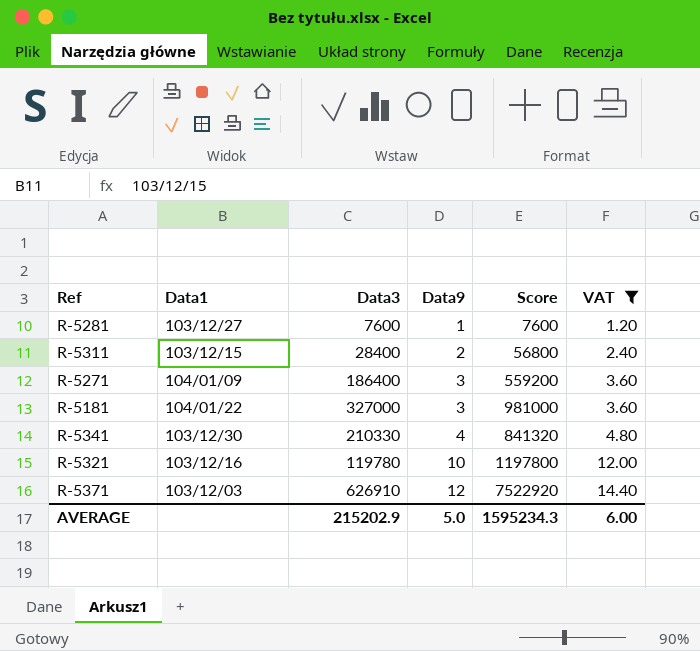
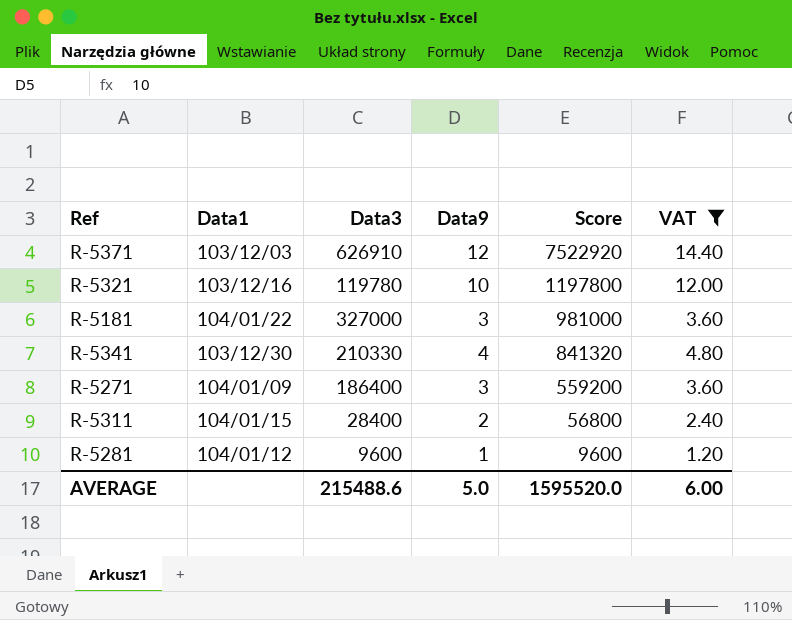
row order: Data9 ascending -> Score descending
R-5311 | Data1: 103/12/15 -> 104/01/15
R-5281 | Data1: 103/12/27 -> 104/01/12
R-5281 | Data3: 7600 -> 9600
R-5281 | Score: 7600 -> 9600
AVERAGE | Data3: 215202.9 -> 215488.6
AVERAGE | Score: 1595234.3 -> 1595520.0

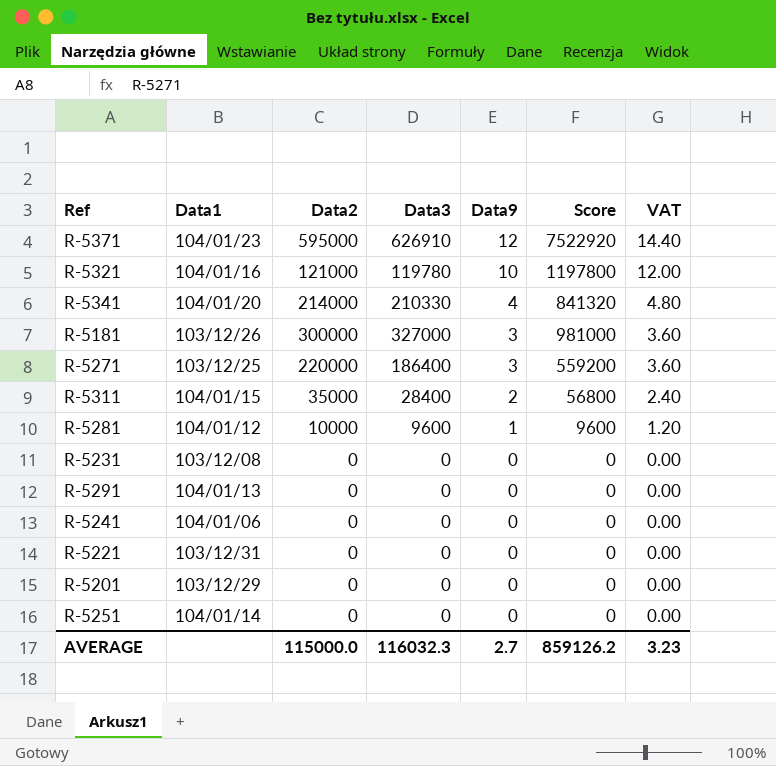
filter: VAT != 0.00 -> none
row order: Score descending -> Data9 descending
column Data2 | position: none -> 3
R-5371 | Data1: 103/12/03 -> 104/01/23
R-5321 | Data1: 103/12/16 -> 104/01/16
R-5341 | Data1: 103/12/30 -> 104/01/20
R-5181 | Data1: 104/01/22 -> 103/12/26
R-5271 | Data1: 104/01/09 -> 103/12/25
AVERAGE | Data3: 215488.6 -> 116032.3
AVERAGE | Data9: 5.0 -> 2.7
AVERAGE | Score: 1595520.0 -> 859126.2
AVERAGE | VAT: 6.00 -> 3.23

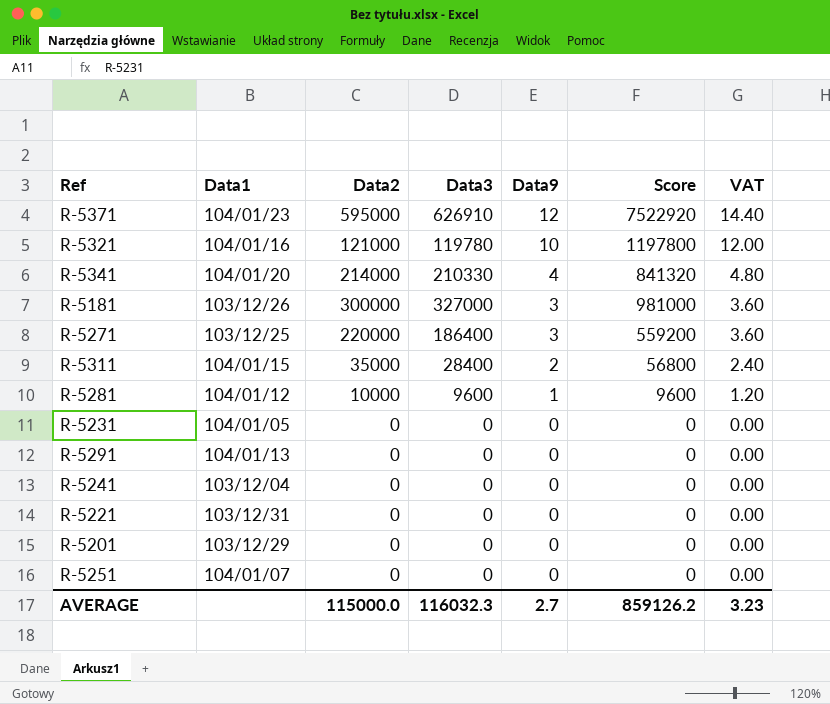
R-5231 | Data1: 103/12/08 -> 104/01/05
R-5241 | Data1: 104/01/06 -> 103/12/04
R-5251 | Data1: 104/01/14 -> 104/01/07

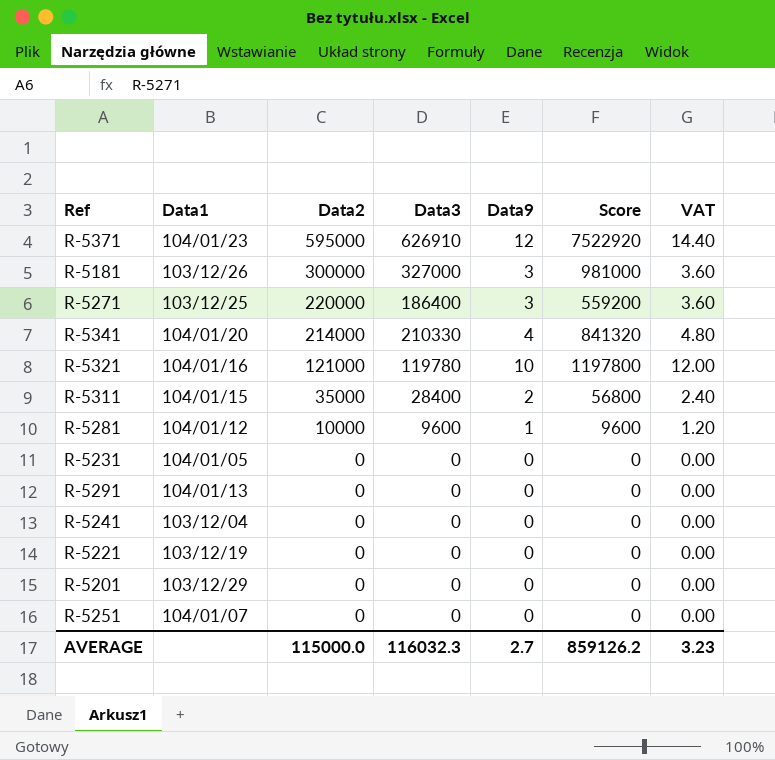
row order: Data9 descending -> Data2 descending
R-5221 | Data1: 103/12/31 -> 103/12/19

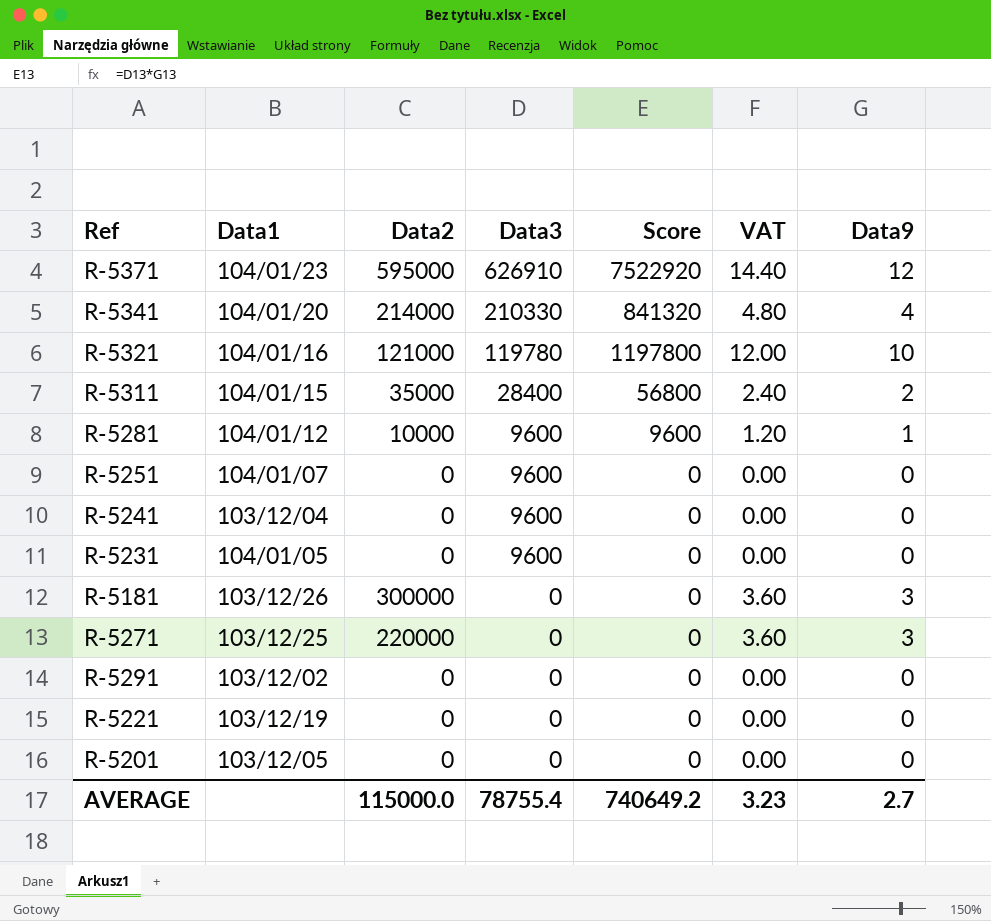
row order: Data2 descending -> Data3 descending
column Data9 | position: 5 -> 7
R-5251 | Data3: 0 -> 9600
R-5241 | Data3: 0 -> 9600
R-5231 | Data3: 0 -> 9600
R-5181 | Data3: 327000 -> 0
R-5181 | Score: 981000 -> 0
R-5271 | Data3: 186400 -> 0
R-5271 | Score: 559200 -> 0
R-5291 | Data1: 104/01/13 -> 103/12/02
R-5201 | Data1: 103/12/29 -> 103/12/05
AVERAGE | Data3: 116032.3 -> 78755.4
AVERAGE | Score: 859126.2 -> 740649.2

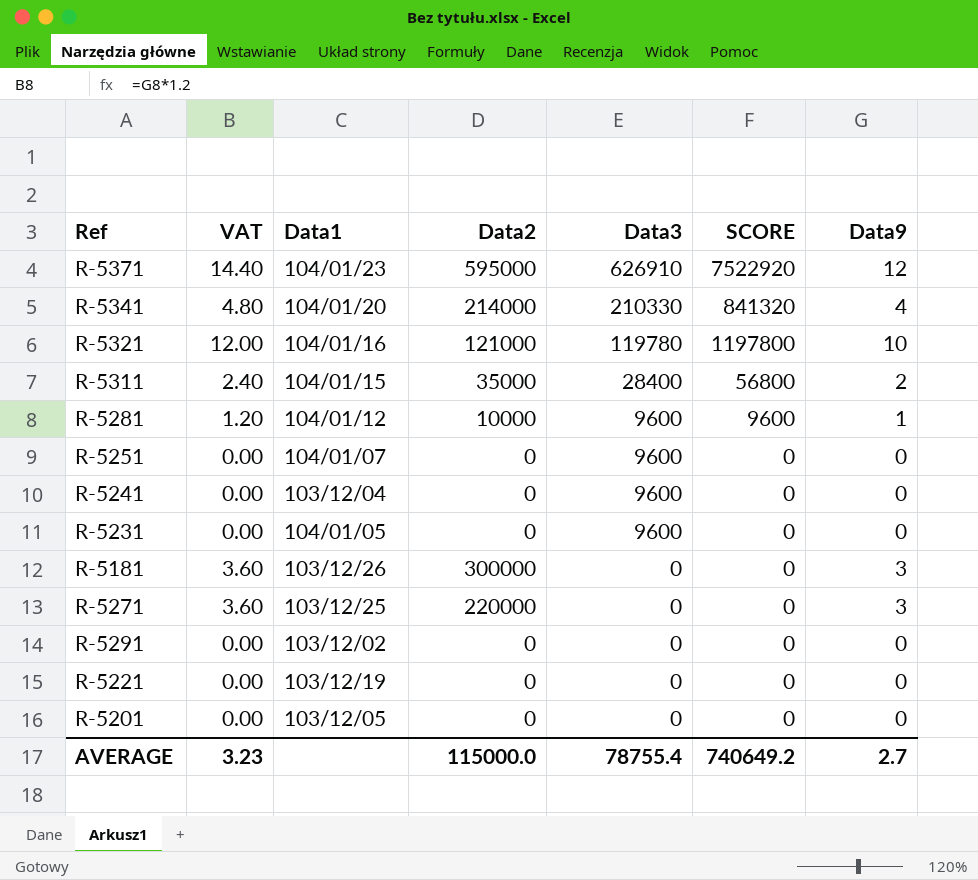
column VAT | position: 6 -> 2
column name: Score -> SCORE

